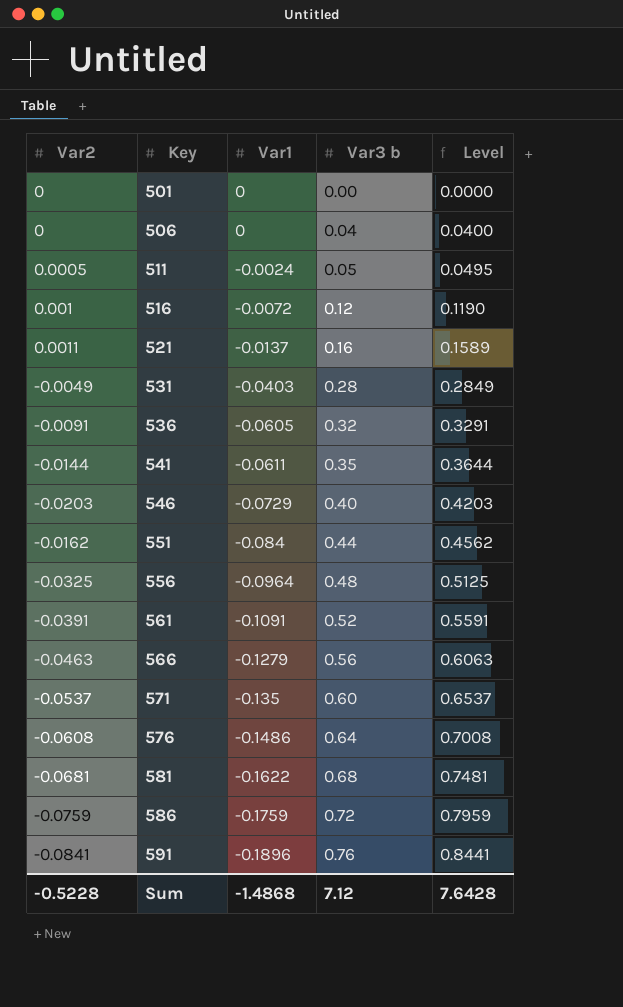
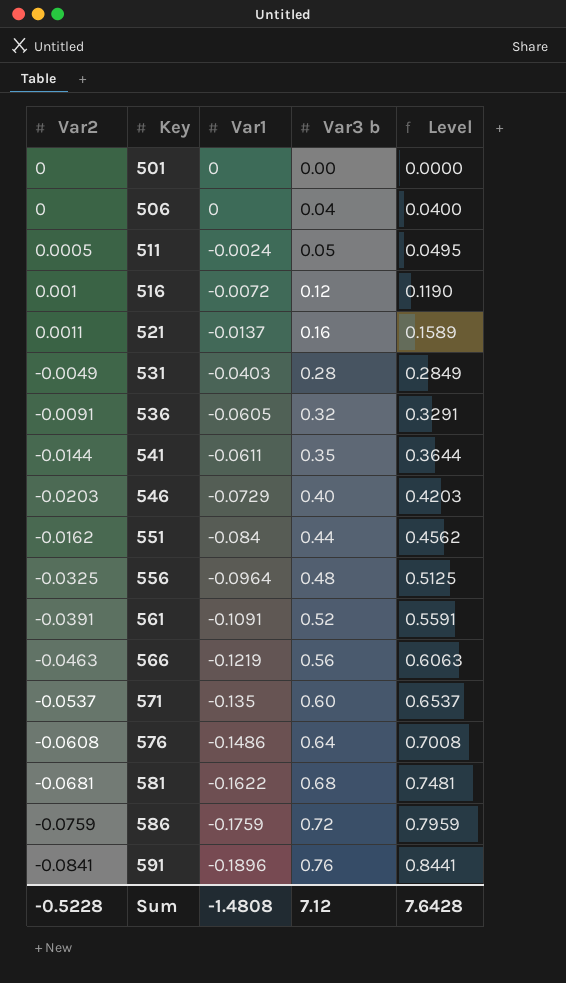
566 | Var1: -0.1279 -> -0.1219
Sum | Var1: -1.4868 -> -1.4808

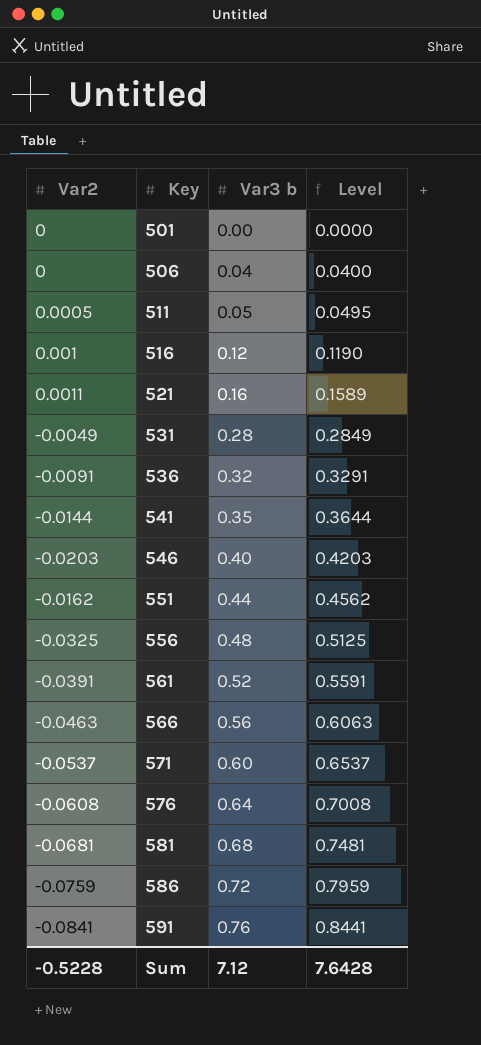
column Var1 | position: 3 -> none

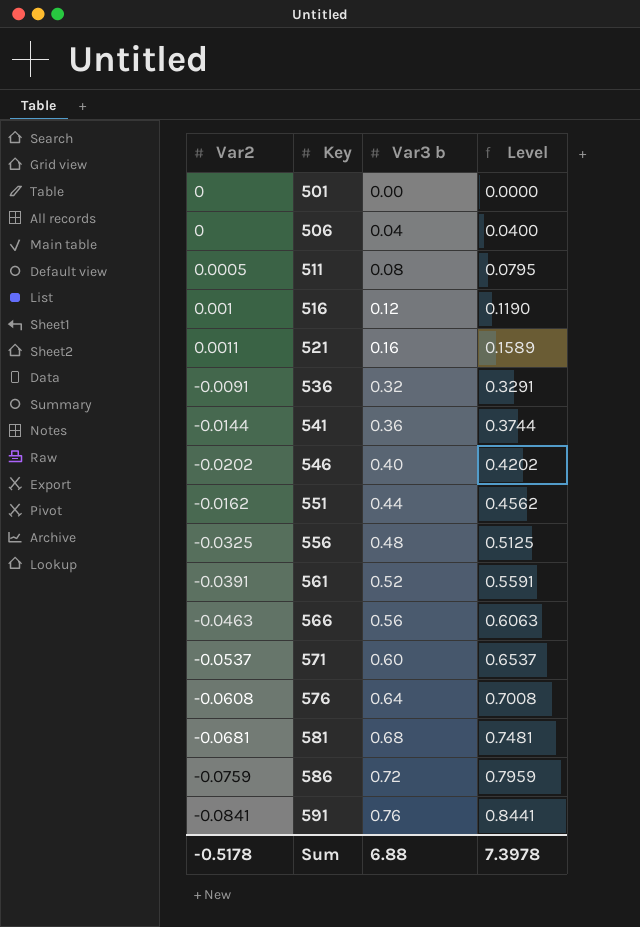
row 531: -0.0049 | 0.28 | 0.2849 -> none
511 | Var3 b: 0.05 -> 0.08
511 | Level: 0.0495 -> 0.0795
541 | Var3 b: 0.35 -> 0.36
541 | Level: 0.3644 -> 0.3744
546 | Var2: -0.0203 -> -0.0202
546 | Level: 0.4203 -> 0.4202
Sum | Var2: -0.5228 -> -0.5178
Sum | Var3 b: 7.12 -> 6.88
Sum | Level: 7.6428 -> 7.3978

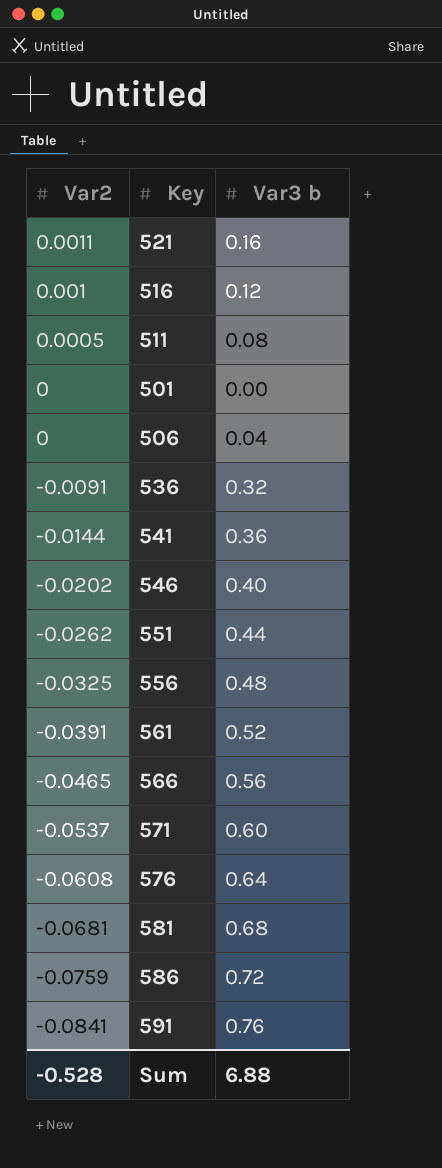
row order: Key ascending -> Var2 descending
column Level | formula: [Var3 b] - [Var2] -> none
551 | Var2: -0.0162 -> -0.0262
566 | Var2: -0.0463 -> -0.0465
Sum | Var2: -0.5178 -> -0.528

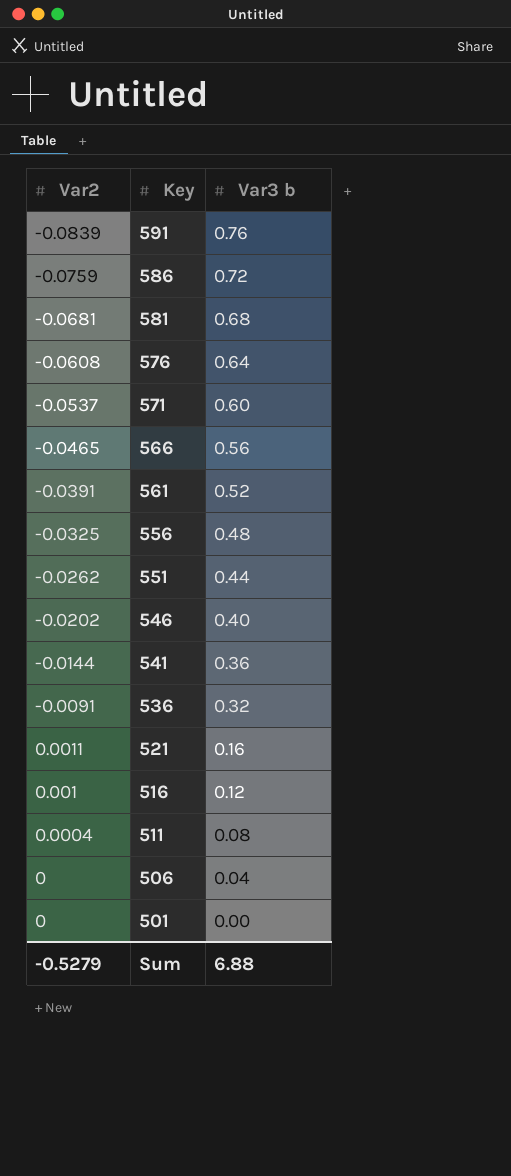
row order: Var2 descending -> Key descending
591 | Var2: -0.0841 -> -0.0839
511 | Var2: 0.0005 -> 0.0004
Sum | Var2: -0.528 -> -0.5279

